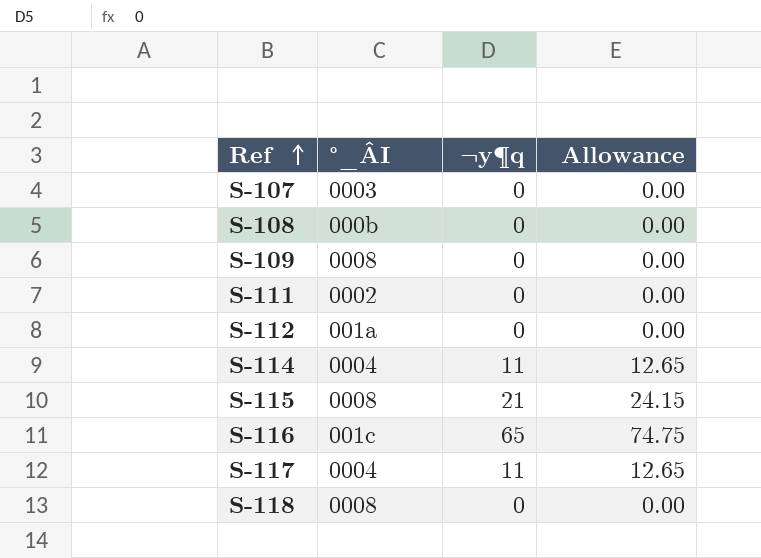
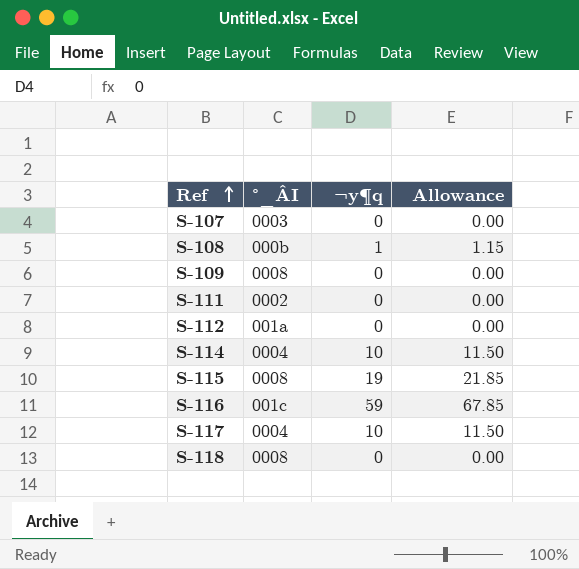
S-108 | ¬y¶q: 0 -> 1
S-108 | Allowance: 0.00 -> 1.15
S-114 | ¬y¶q: 11 -> 10
S-114 | Allowance: 12.65 -> 11.50
S-115 | ¬y¶q: 21 -> 19
S-115 | Allowance: 24.15 -> 21.85
S-116 | ¬y¶q: 65 -> 59
S-116 | Allowance: 74.75 -> 67.85
S-117 | ¬y¶q: 11 -> 10
S-117 | Allowance: 12.65 -> 11.50

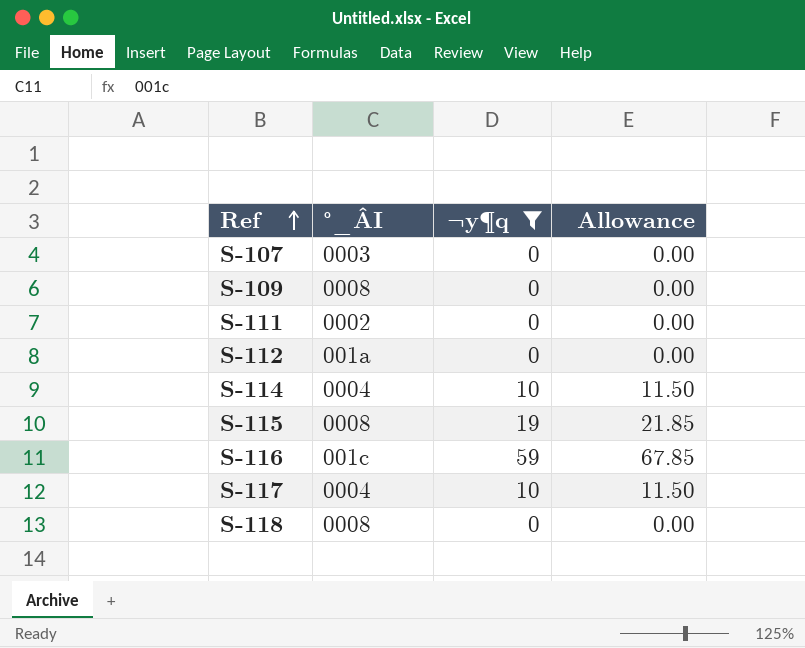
filter: none -> ¬y¶q != 1

